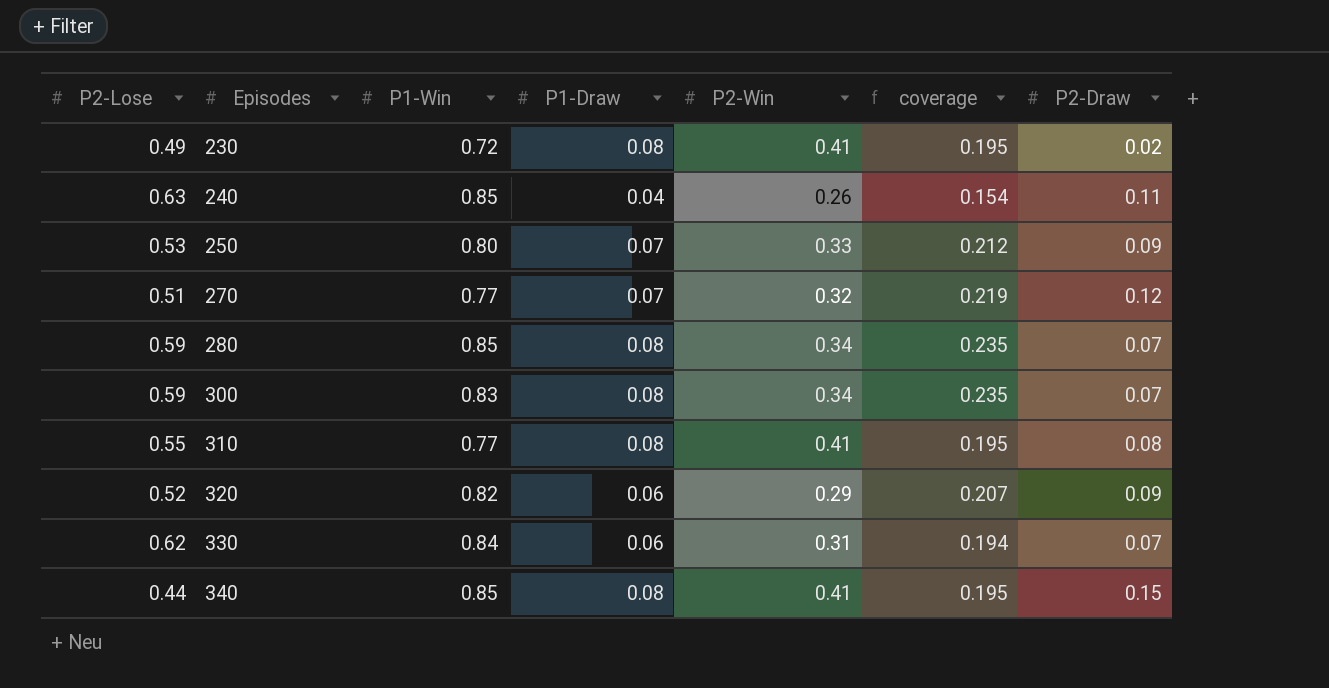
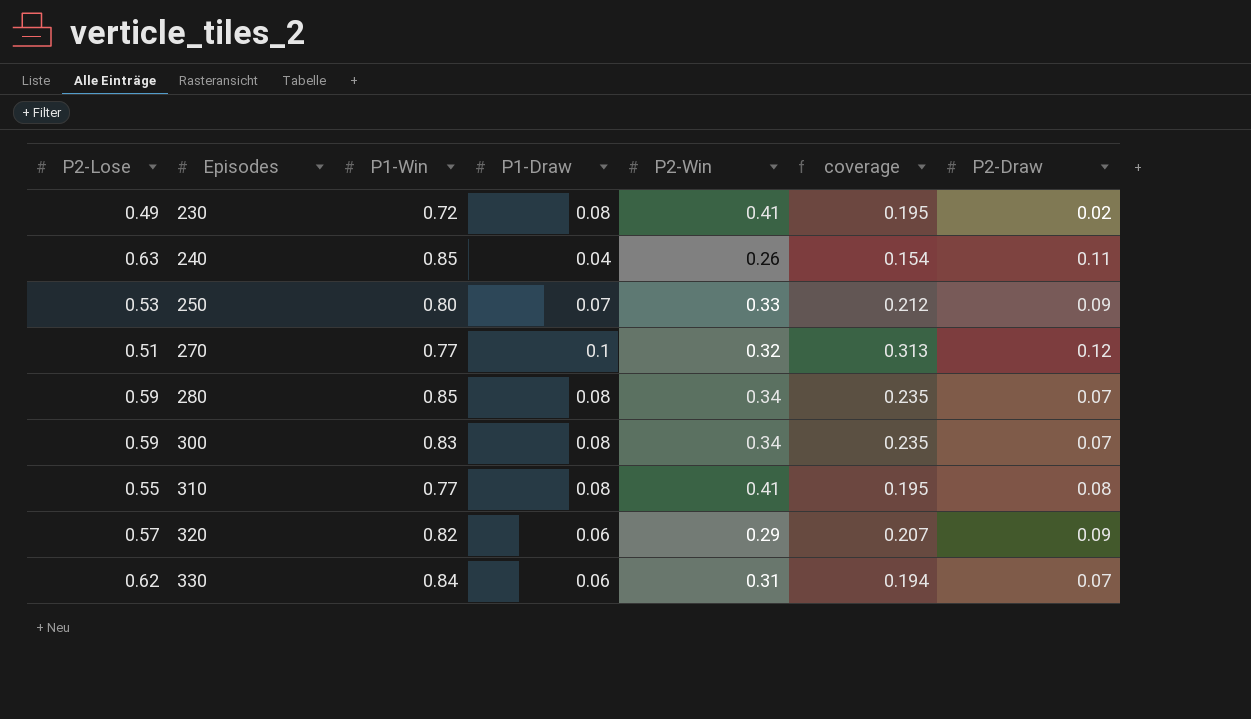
row 340: 0.44 | 0.85 | 0.08 | 0.41 | 0.195 | 0.15 -> none
270 | P1-Draw: 0.07 -> 0.1
270 | coverage: 0.219 -> 0.313
320 | P2-Lose: 0.52 -> 0.57

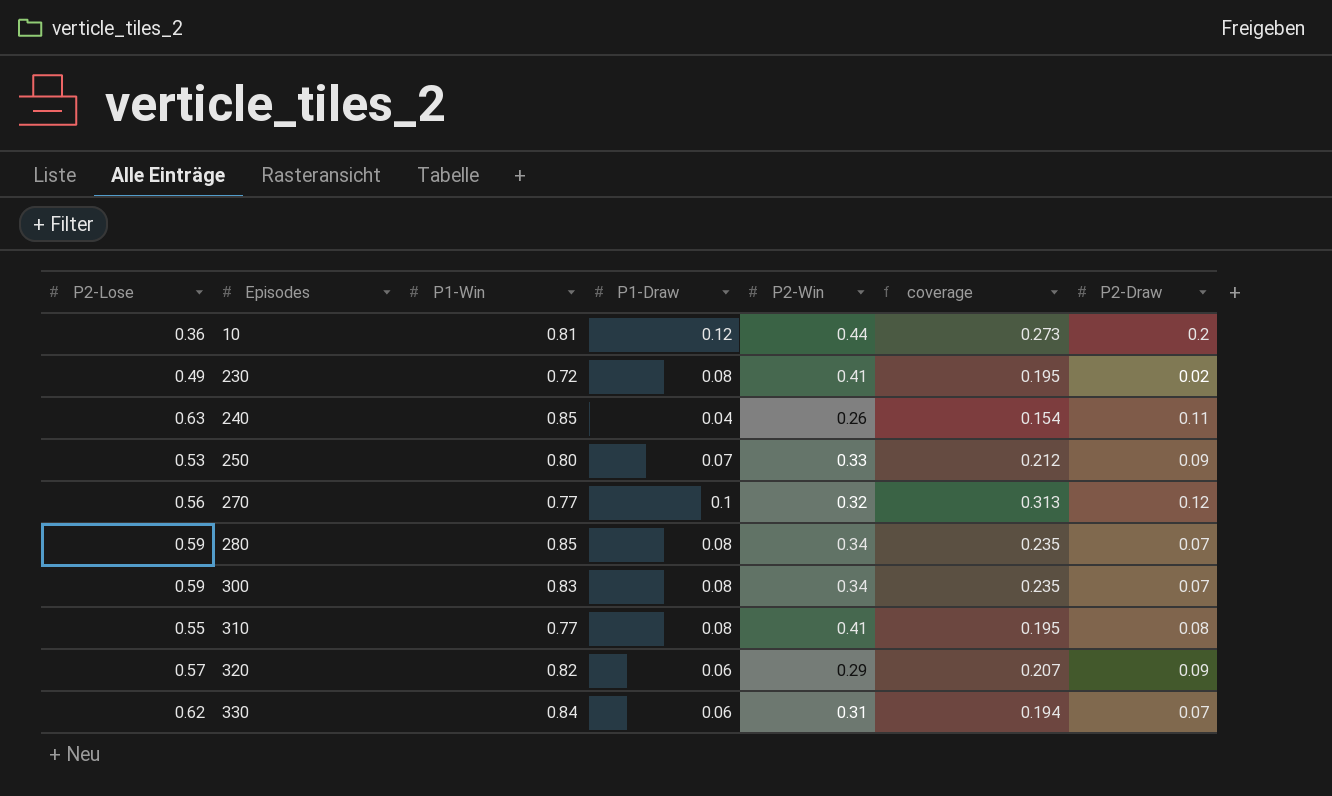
row 10: none -> 0.36 | 0.81 | 0.12 | 0.44 | 0.273 | 0.2
270 | P2-Lose: 0.51 -> 0.56

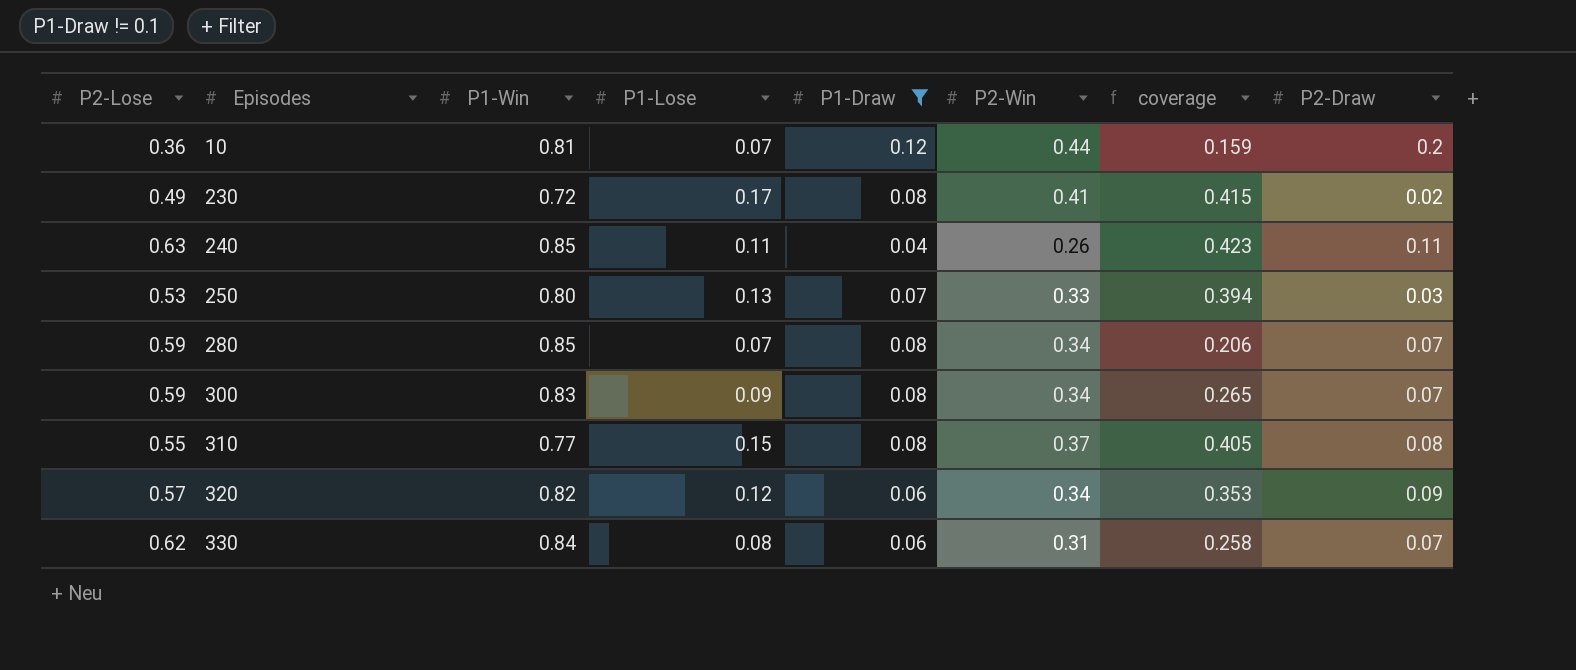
filter: none -> P1-Draw != 0.1
column P1-Lose | position: none -> 4
column coverage | formula: [P1-Draw] / [P2-Win] -> [P1-Lose] / [P2-Win]
250 | P2-Draw: 0.09 -> 0.03
310 | P2-Win: 0.41 -> 0.37
320 | P2-Win: 0.29 -> 0.34

